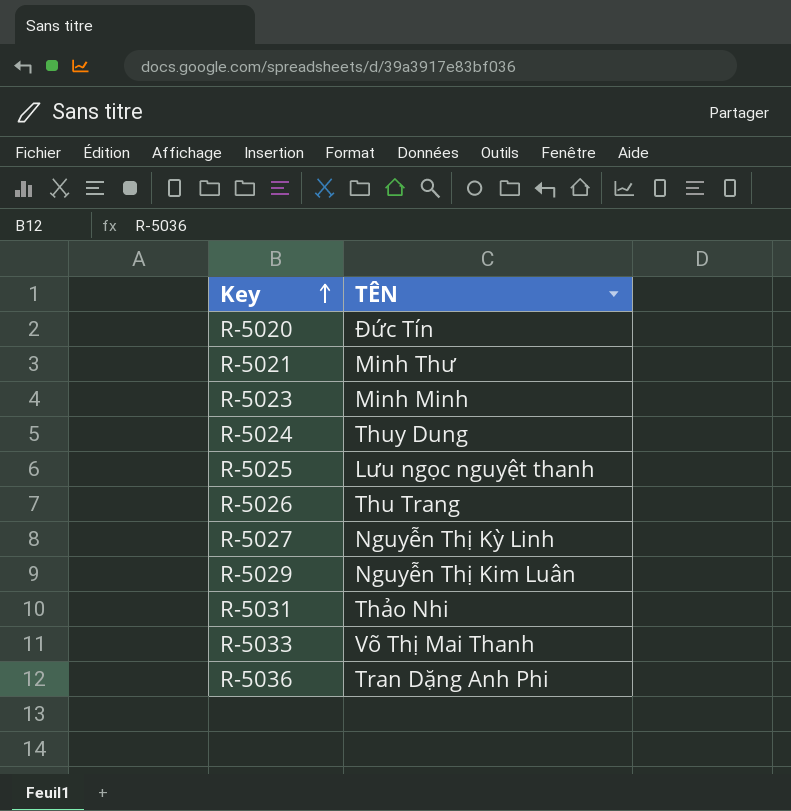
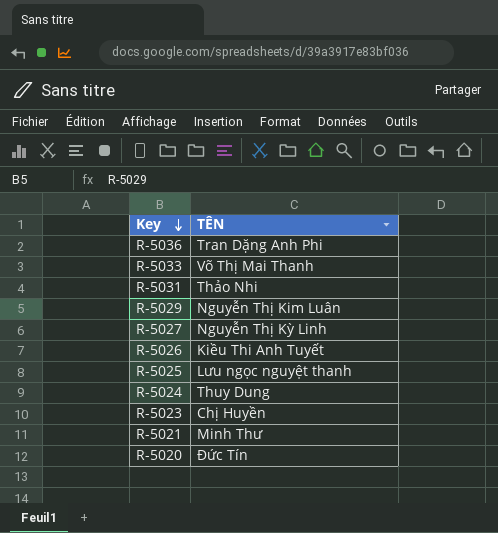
row order: Key ascending -> Key descending
R-5026 | TÊN: Thu Trang -> Kiều Thi Anh Tuyết
R-5023 | TÊN: Minh Minh -> Chị Huyền

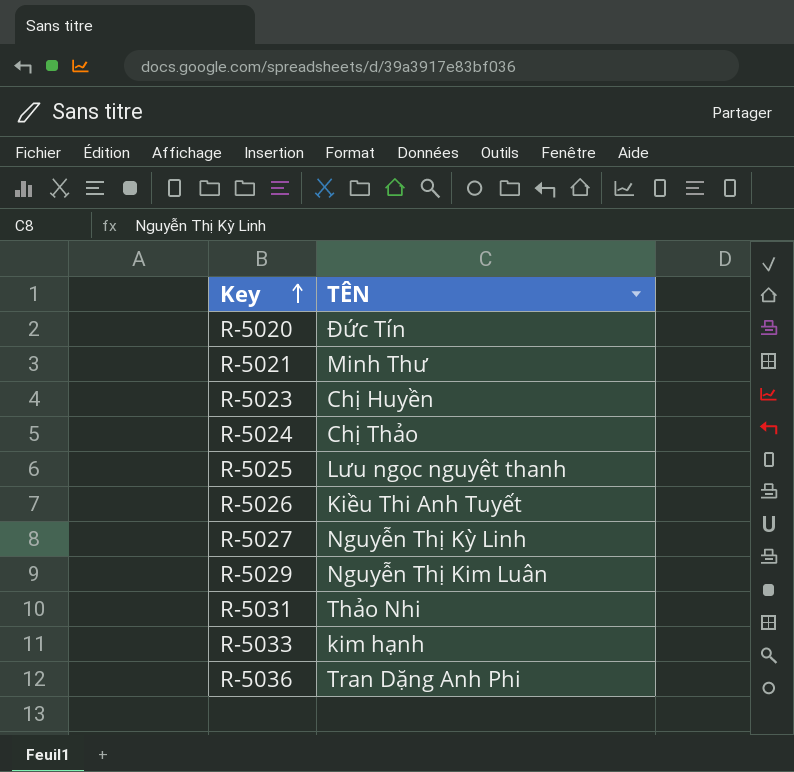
row order: Key descending -> Key ascending
R-5024 | TÊN: Thuy Dung -> Chị Thảo
R-5033 | TÊN: Võ Thị Mai Thanh -> kim hạnh

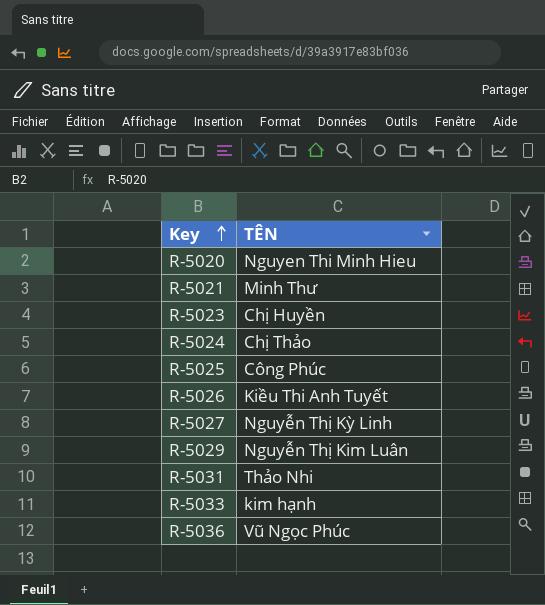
R-5020 | TÊN: Đức Tín -> Nguyen Thi Minh Hieu
R-5025 | TÊN: Lưu ngọc nguyệt thanh -> Công Phúc
R-5036 | TÊN: Tran Dặng Anh Phi -> Vũ Ngọc Phúc

